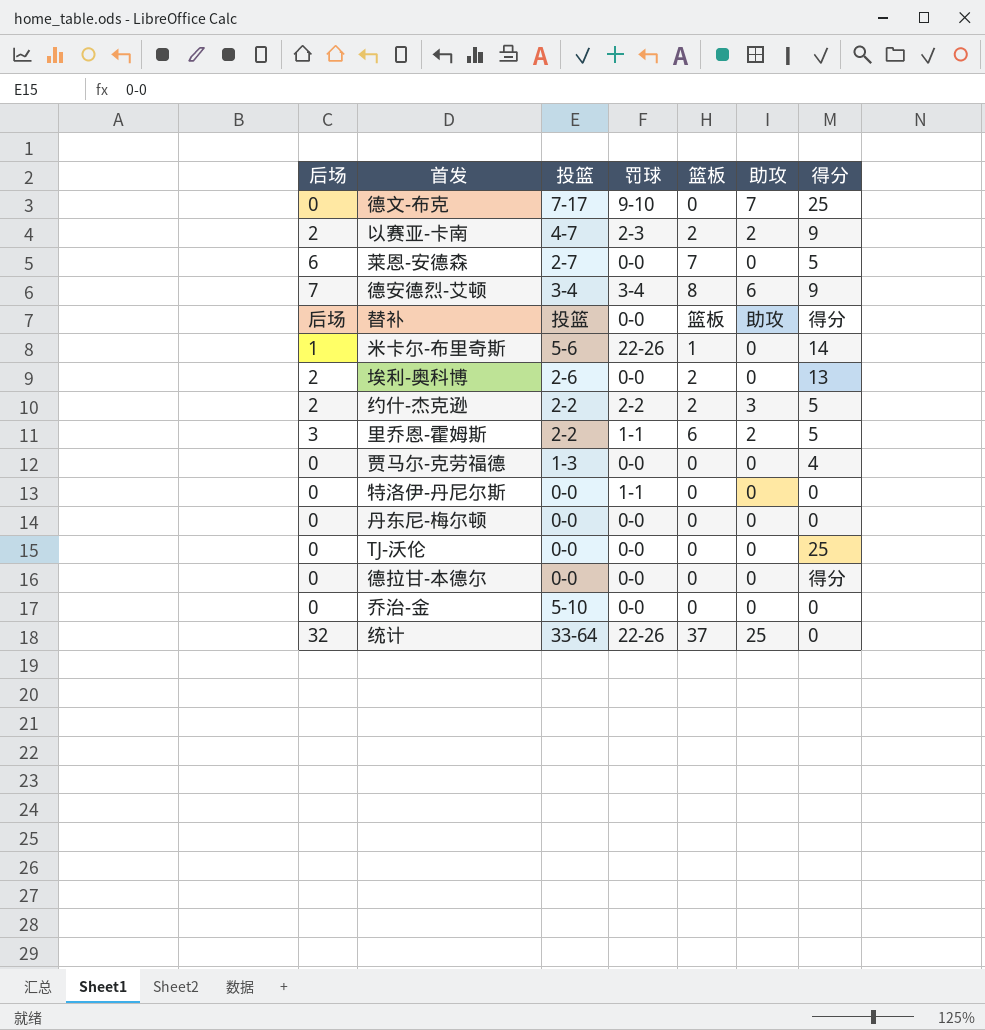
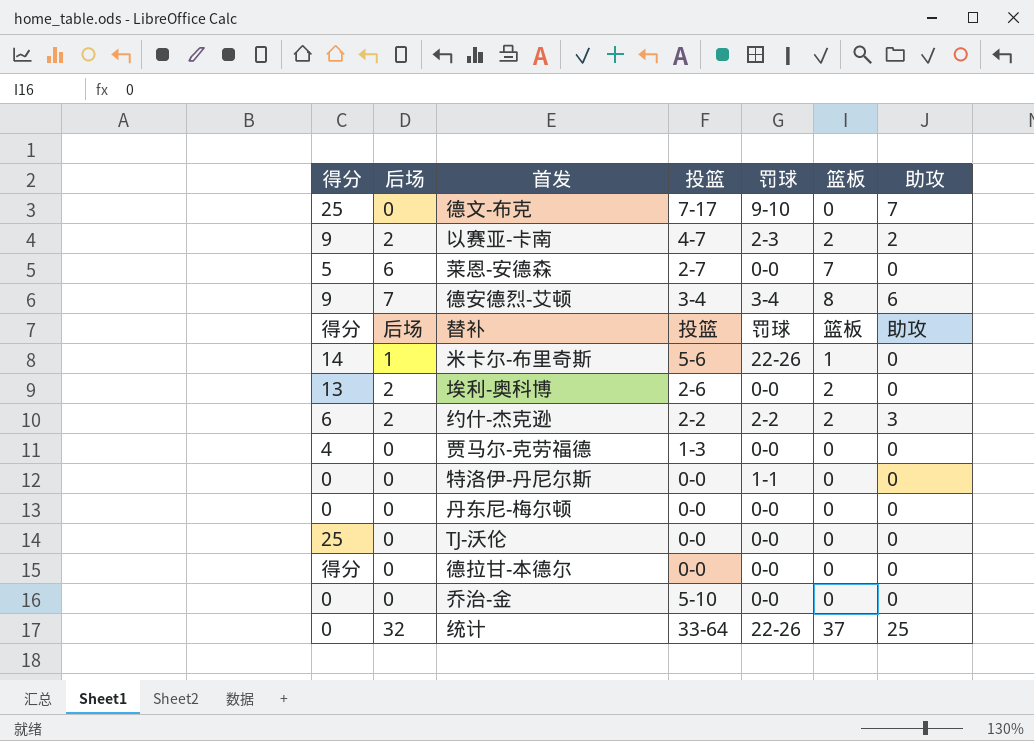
column 得分 | position: 7 -> 1
row 里乔恩-霍姆斯: 3 | 2-2 | 1-1 | 6 | 2 | 5 -> none
替补 | 罚球: 0-0 -> 罚球
约什-杰克逊 | 得分: 5 -> 6

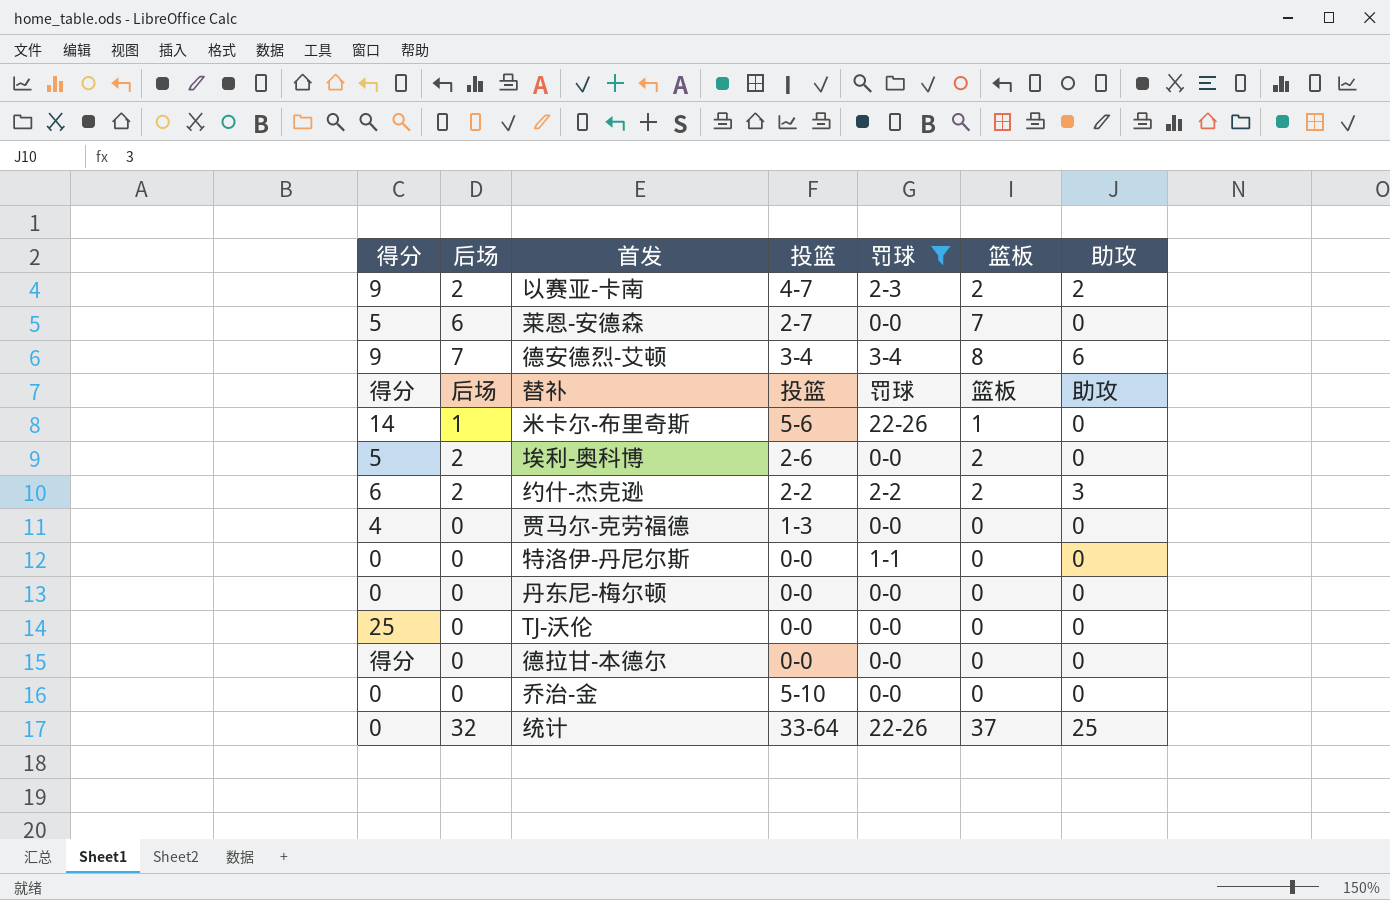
filter: none -> 罚球 != 9-10
埃利-奥科博 | 得分: 13 -> 5

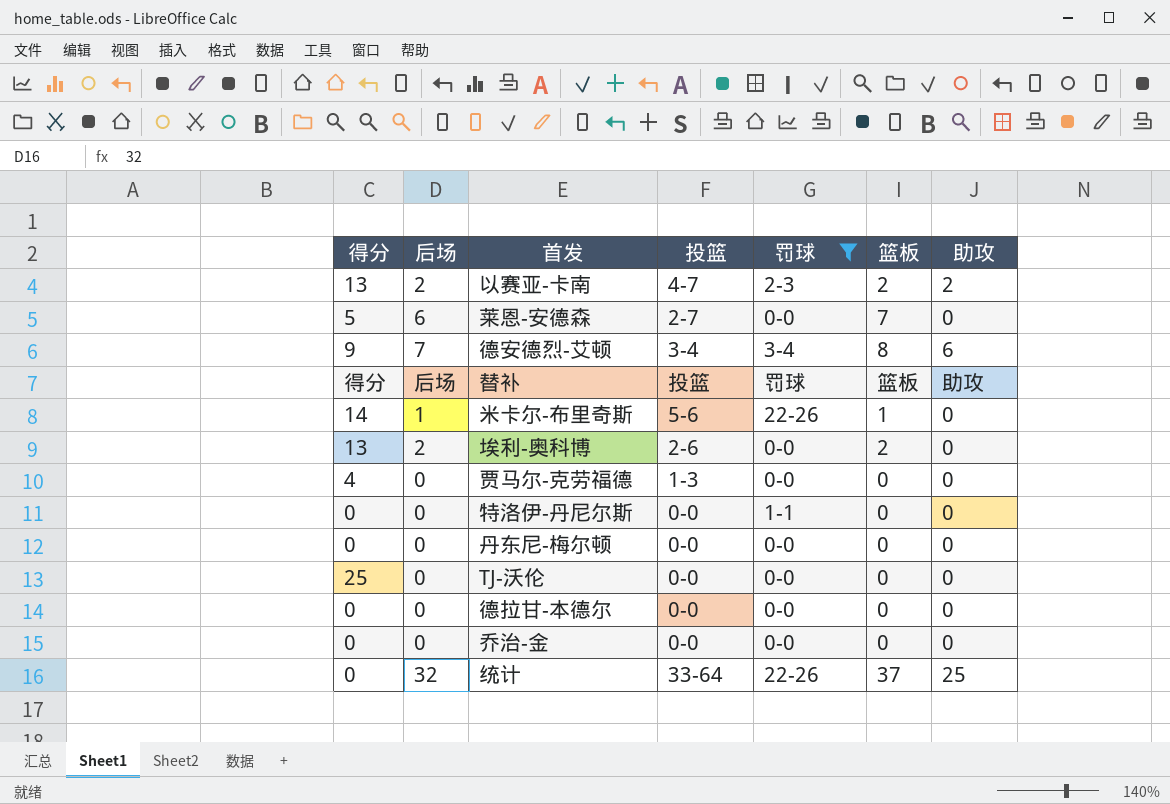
row 约什-杰克逊: 6 | 2 | 2-2 | 2-2 | 2 | 3 -> none
以赛亚-卡南 | 得分: 9 -> 13
埃利-奥科博 | 得分: 5 -> 13
德拉甘-本德尔 | 得分: 得分 -> 0
乔治-金 | 投篮: 5-10 -> 0-0

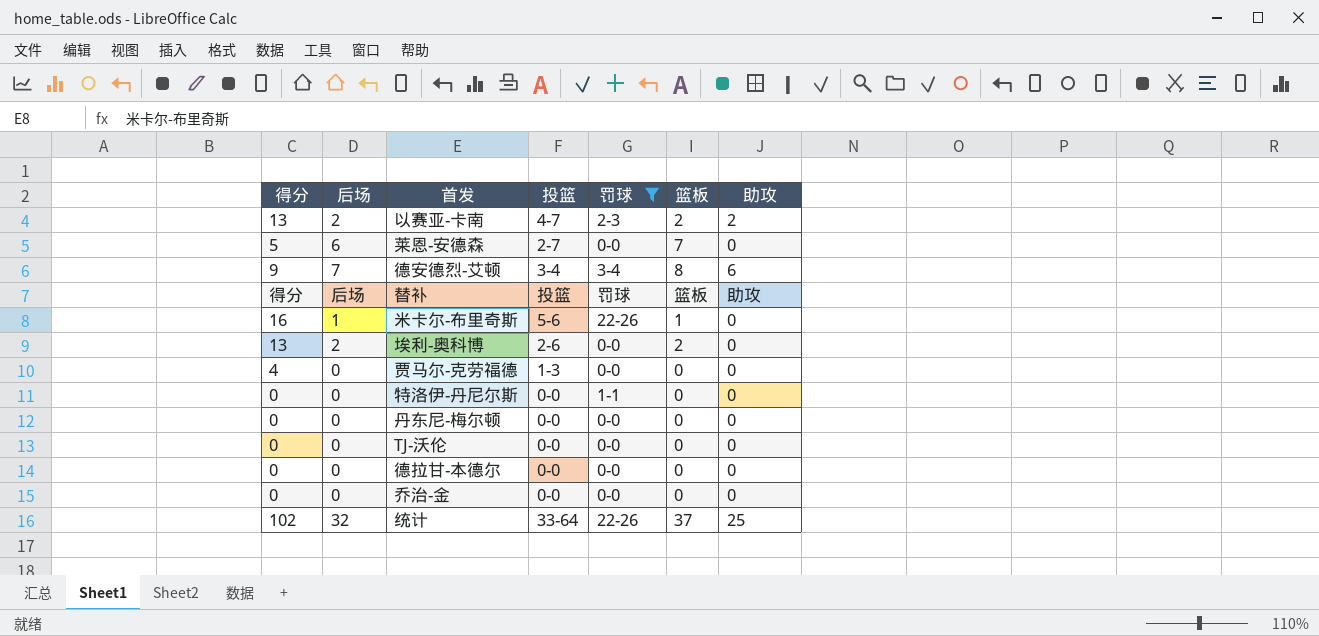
米卡尔-布里奇斯 | 得分: 14 -> 16
TJ-沃伦 | 得分: 25 -> 0
统计 | 得分: 0 -> 102

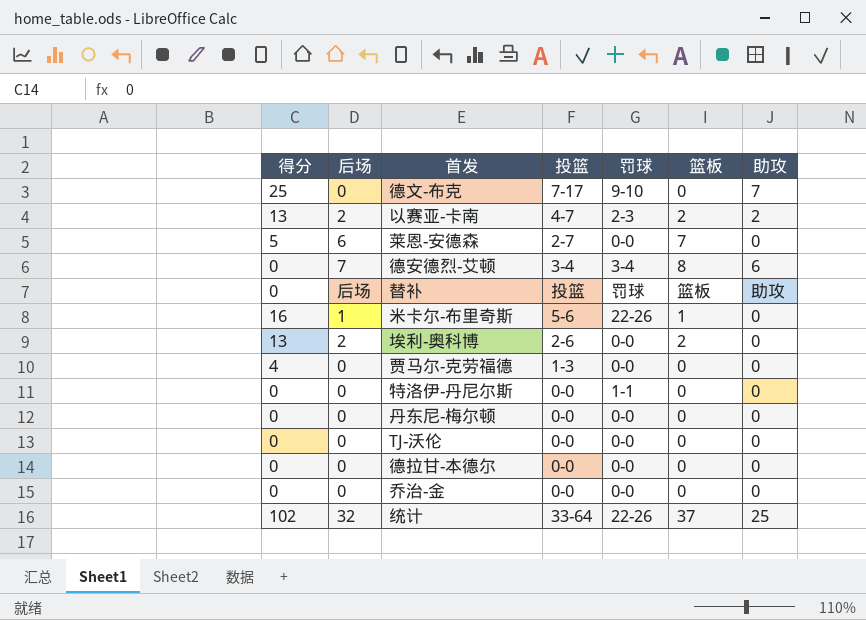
filter: 罚球 != 9-10 -> none
德安德烈-艾顿 | 得分: 9 -> 0
替补 | 得分: 得分 -> 0

